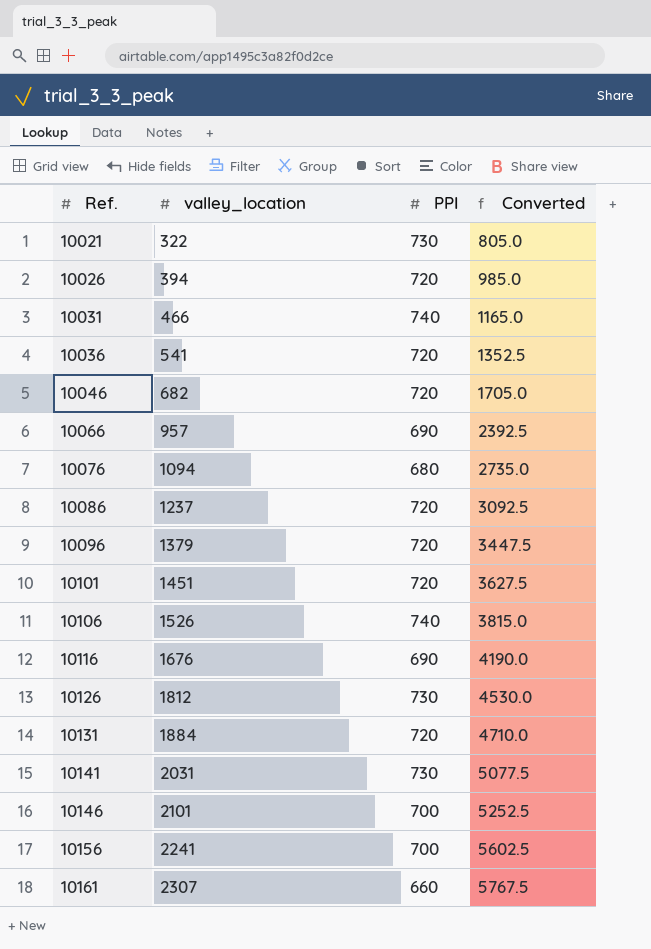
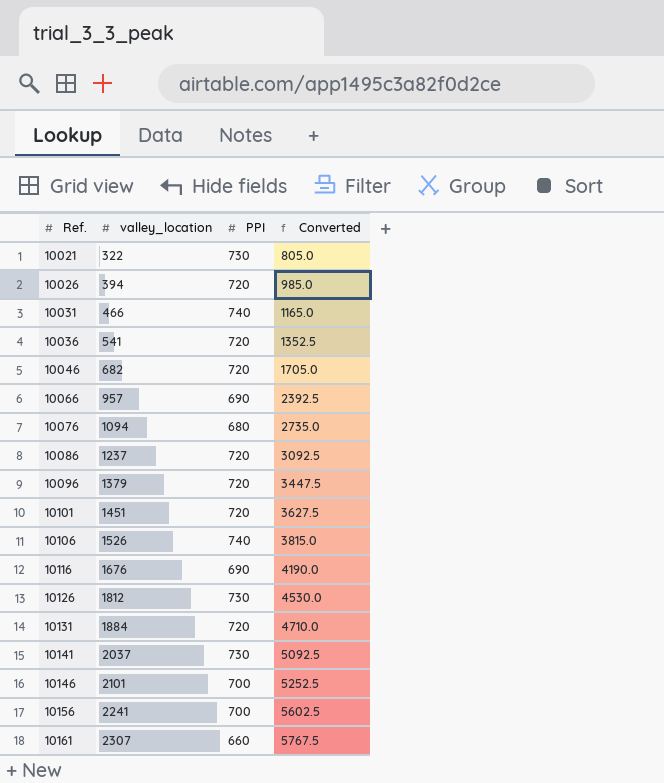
10141 | valley_location: 2031 -> 2037
10141 | Converted: 5077.5 -> 5092.5

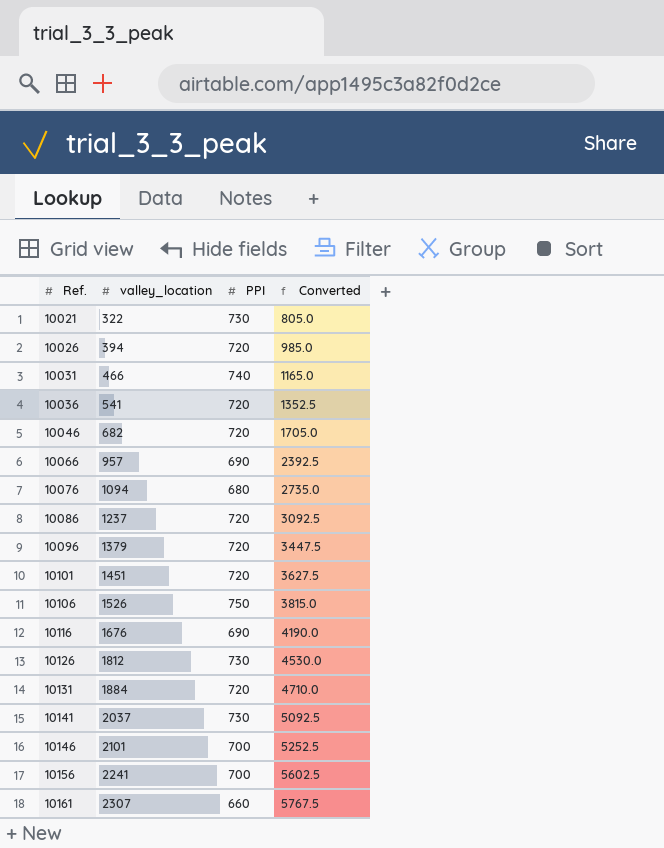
10106 | PPI: 740 -> 750

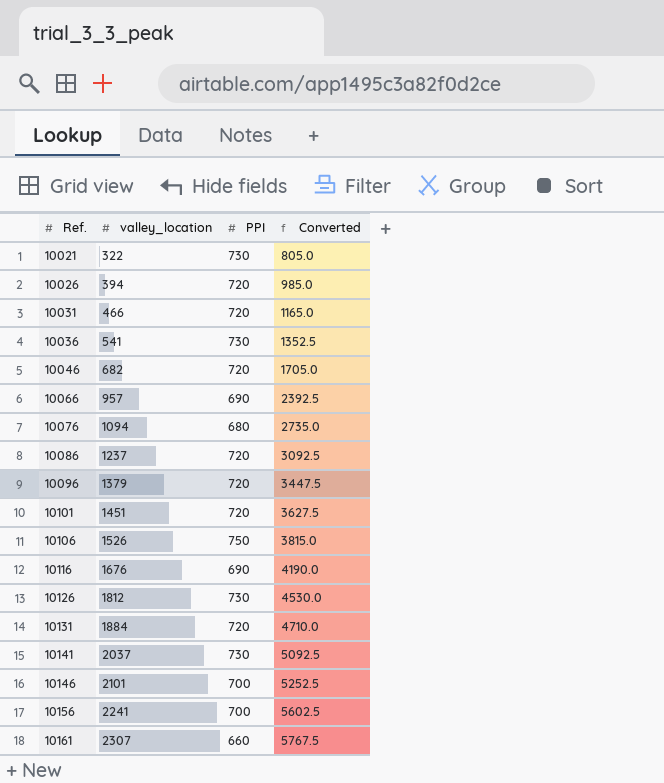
10031 | PPI: 740 -> 720
10036 | PPI: 720 -> 730

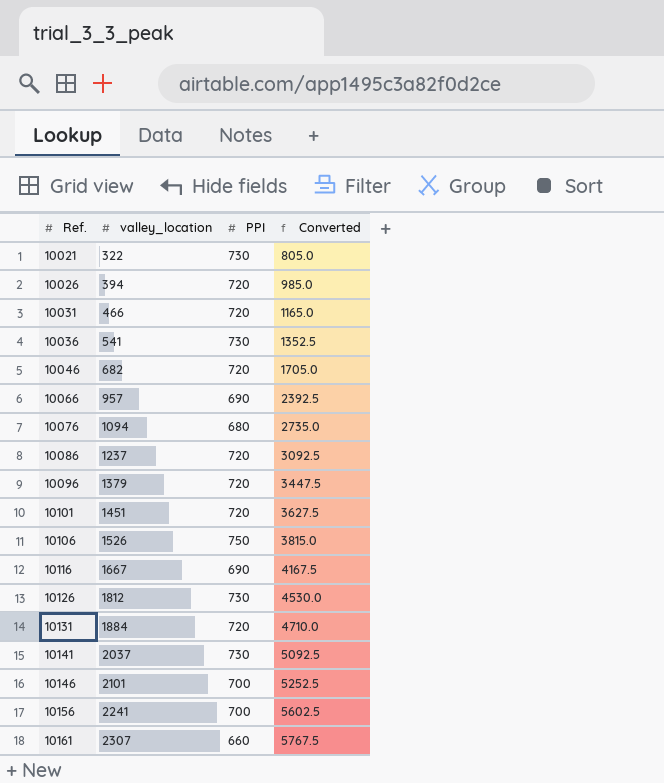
10116 | valley_location: 1676 -> 1667
10116 | Converted: 4190.0 -> 4167.5

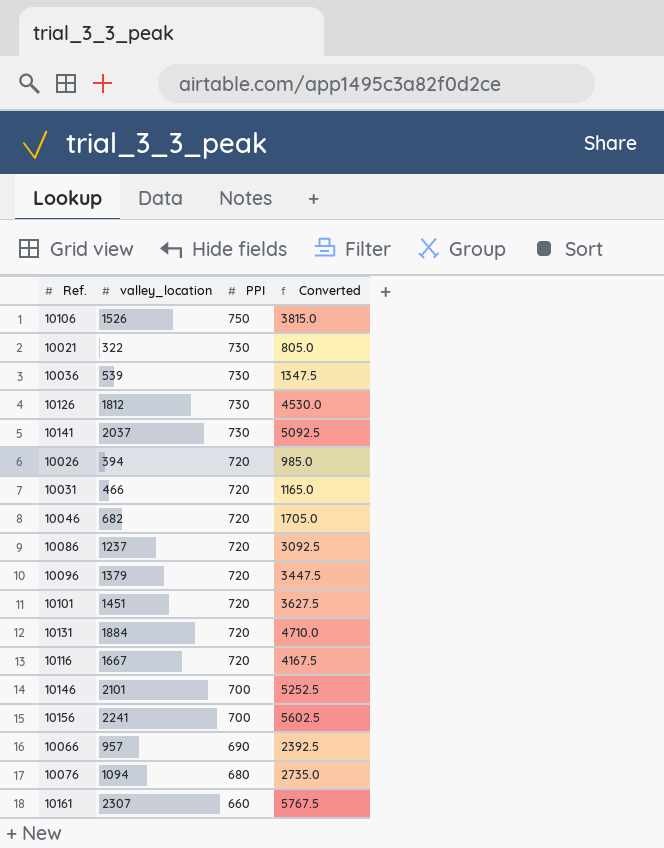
row order: Ref. ascending -> PPI descending
10036 | valley_location: 541 -> 539
10036 | Converted: 1352.5 -> 1347.5
10116 | PPI: 690 -> 720

